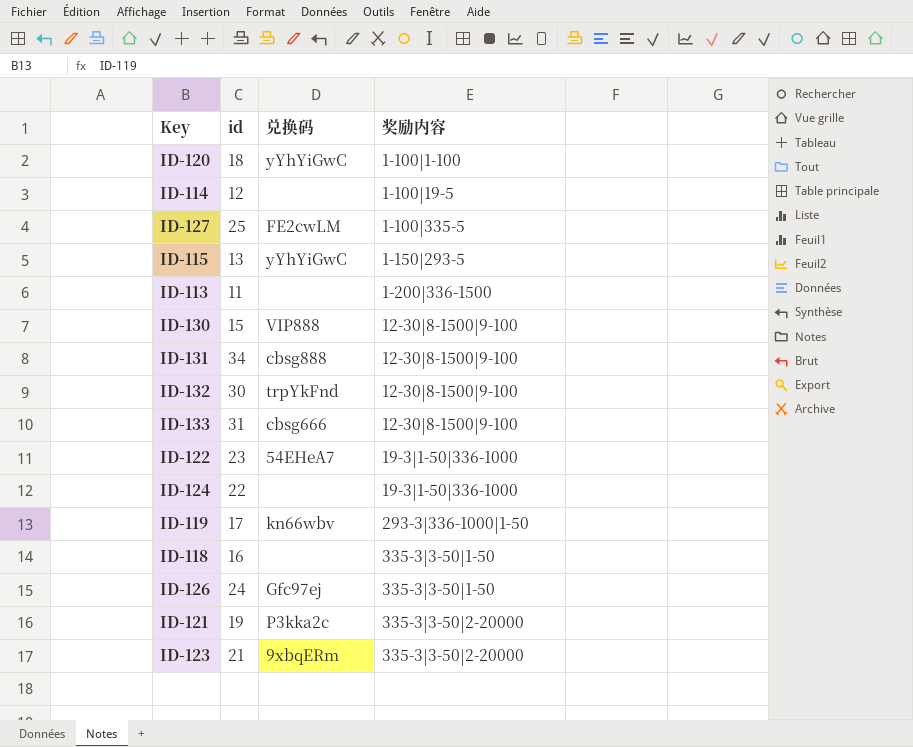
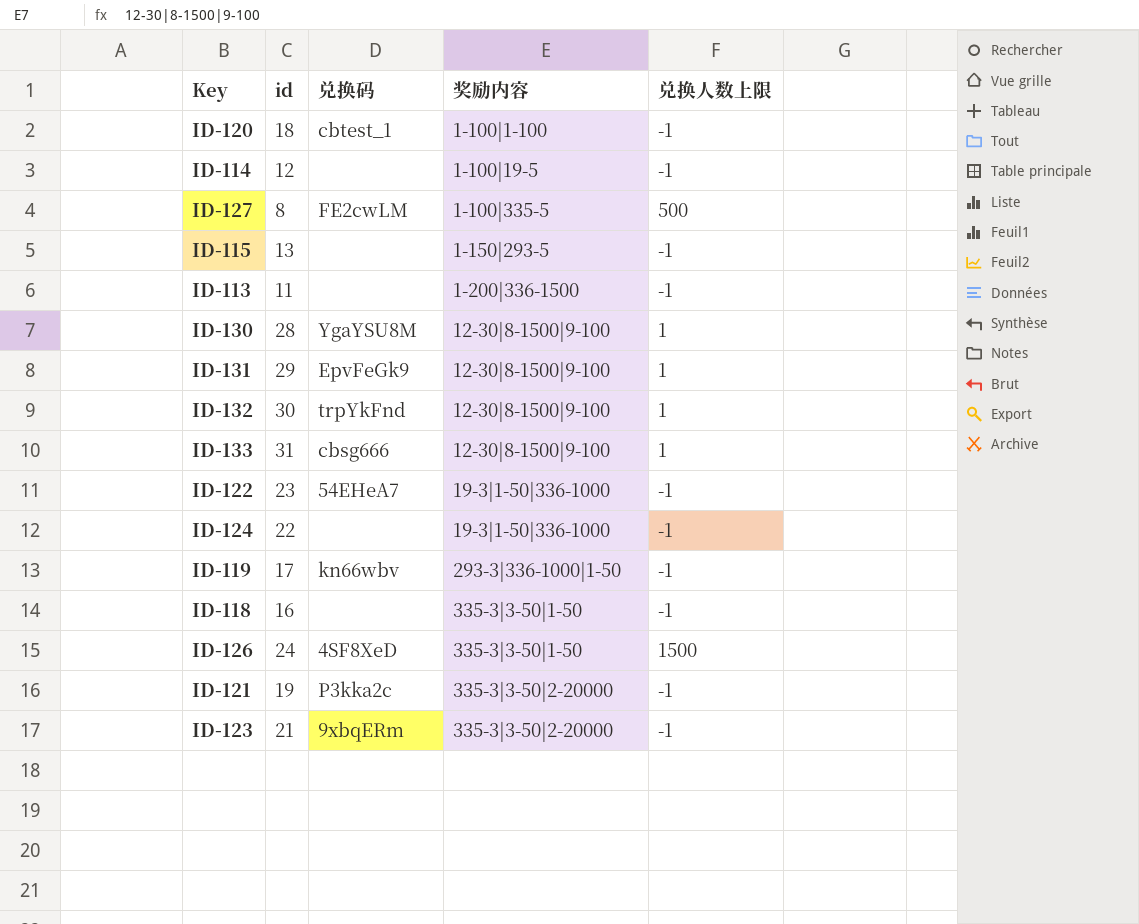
column 兑换人数上限 | position: none -> 5
ID-120 | 兑换码: yYhYiGwC -> cbtest_1
ID-127 | id: 25 -> 8
ID-115 | 兑换码: yYhYiGwC -> none
ID-130 | id: 15 -> 28
ID-130 | 兑换码: VIP888 -> YgaYSU8M
ID-131 | id: 34 -> 29
ID-131 | 兑换码: cbsg888 -> EpvFeGk9
ID-126 | 兑换码: Gfc97ej -> 4SF8XeD

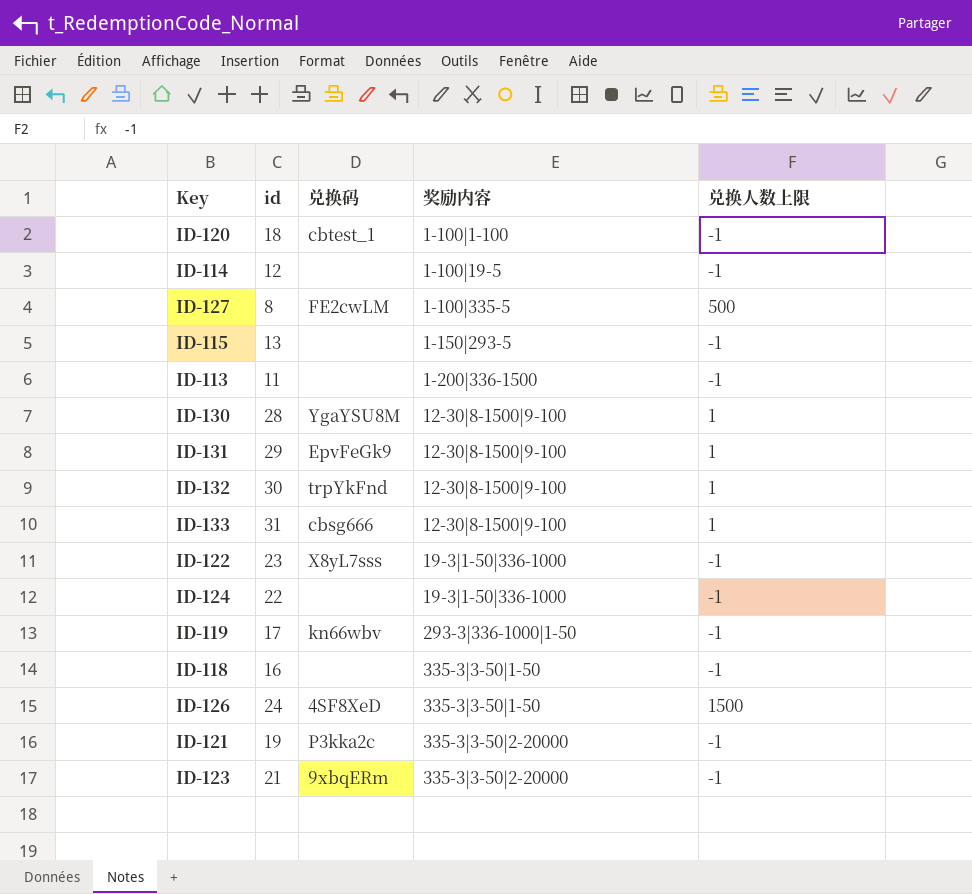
ID-122 | 兑换码: 54EHeA7 -> X8yL7sss

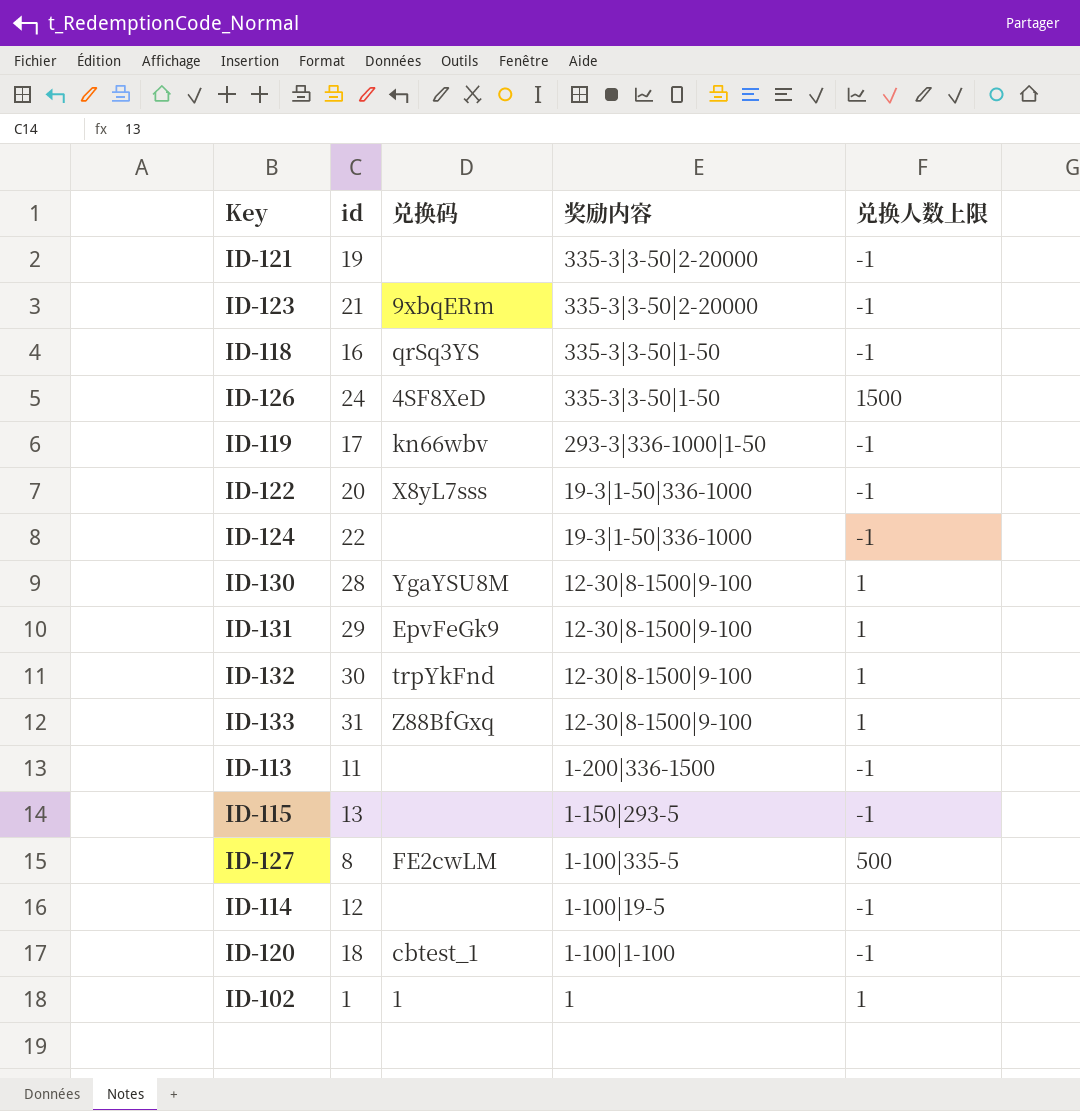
row order: 奖励内容 ascending -> 奖励内容 descending
ID-121 | 兑换码: P3kka2c -> none
ID-118 | 兑换码: none -> qrSq3YS
ID-122 | id: 23 -> 20
ID-133 | 兑换码: cbsg666 -> Z88BfGxq
row ID-102: none -> 1 | 1 | 1 | 1

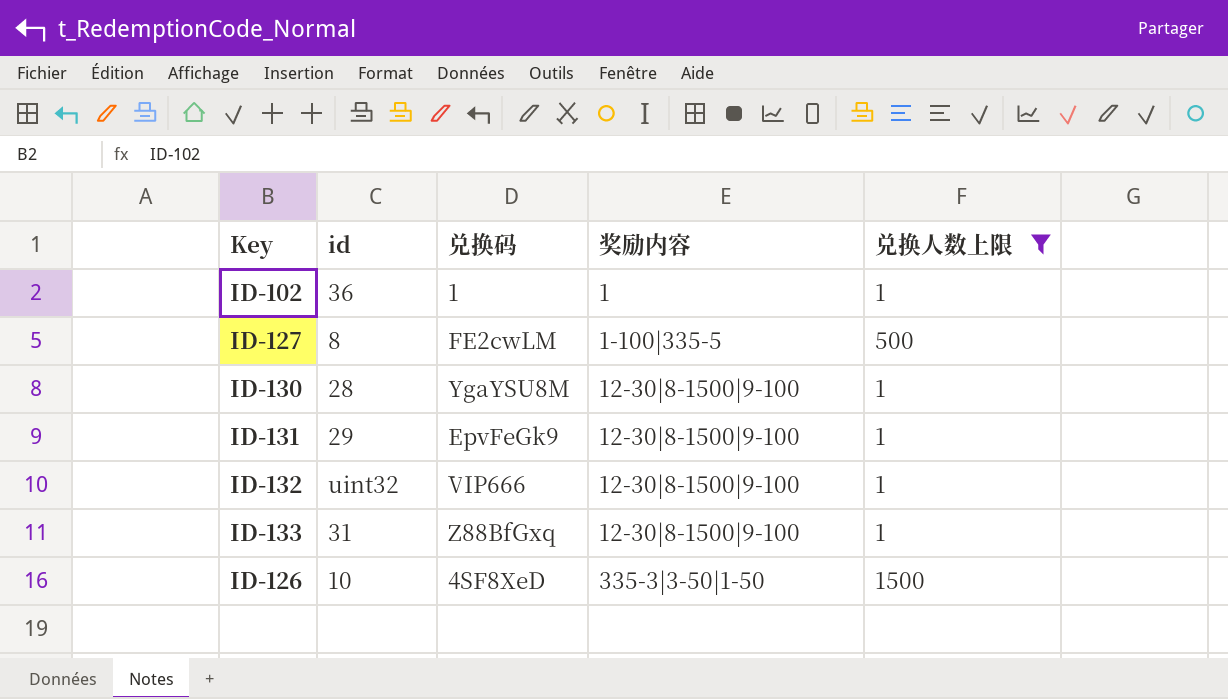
filter: none -> 兑换人数上限 != -1
row order: 奖励内容 descending -> 奖励内容 ascending
ID-102 | id: 1 -> 36
ID-132 | id: 30 -> uint32
ID-132 | 兑换码: trpYkFnd -> VIP666
ID-126 | id: 24 -> 10

